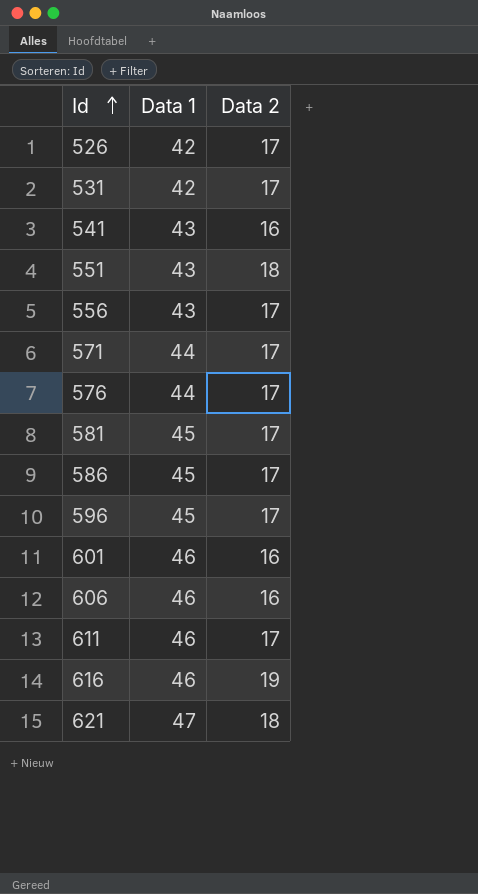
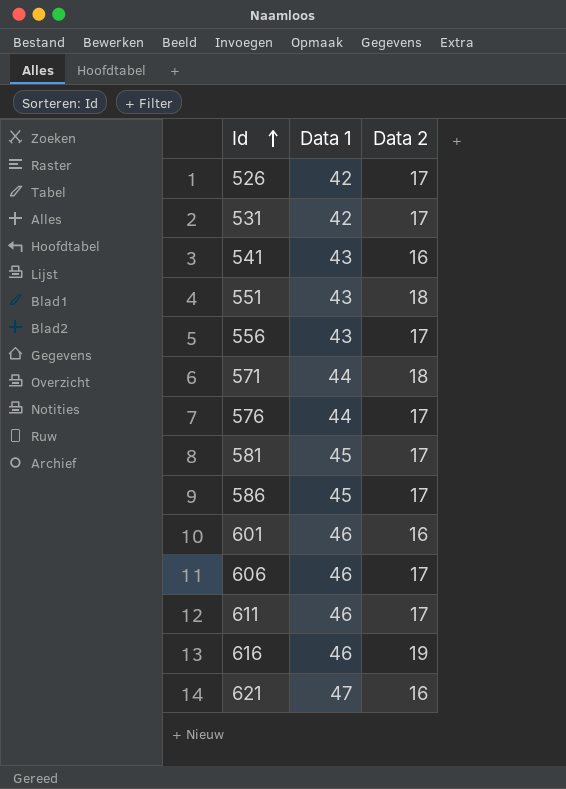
row 596: 45 | 17 -> none
571 | Data 2: 17 -> 18
606 | Data 2: 16 -> 17
621 | Data 2: 18 -> 16

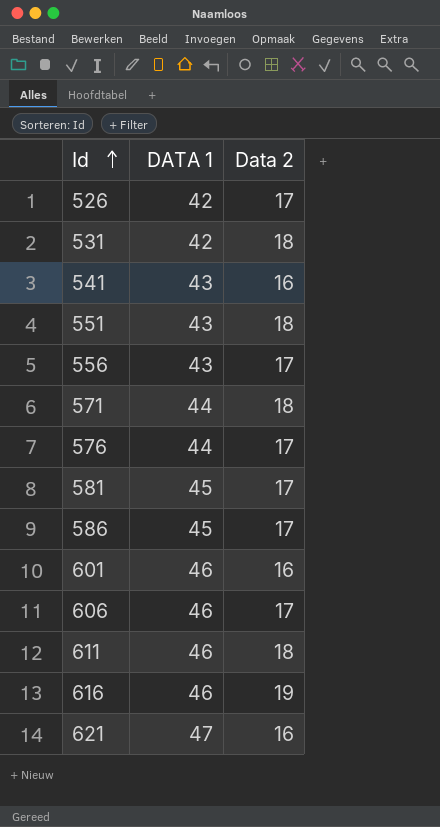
column name: Data 1 -> DATA 1
531 | Data 2: 17 -> 18
611 | Data 2: 17 -> 18

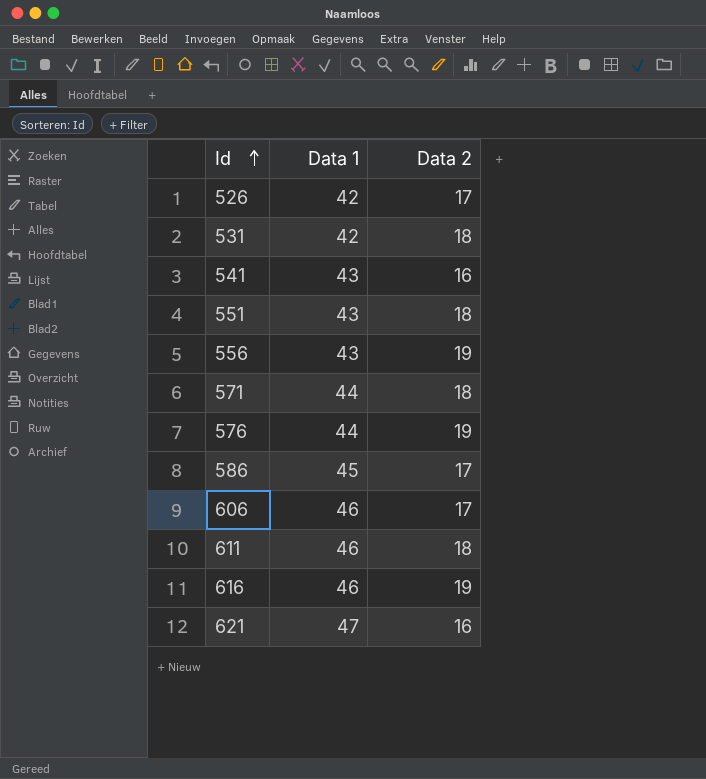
column name: DATA 1 -> Data 1
row 581: 45 | 17 -> none
row 601: 46 | 16 -> none
556 | Data 2: 17 -> 19
576 | Data 2: 17 -> 19

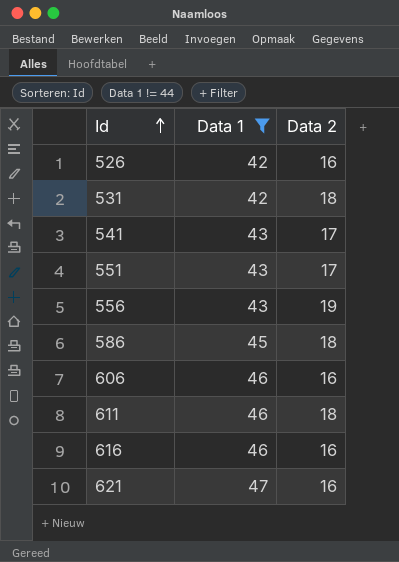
filter: none -> Data 1 != 44
526 | Data 2: 17 -> 16
541 | Data 2: 16 -> 17
551 | Data 2: 18 -> 17
586 | Data 2: 17 -> 18
606 | Data 2: 17 -> 16
616 | Data 2: 19 -> 16

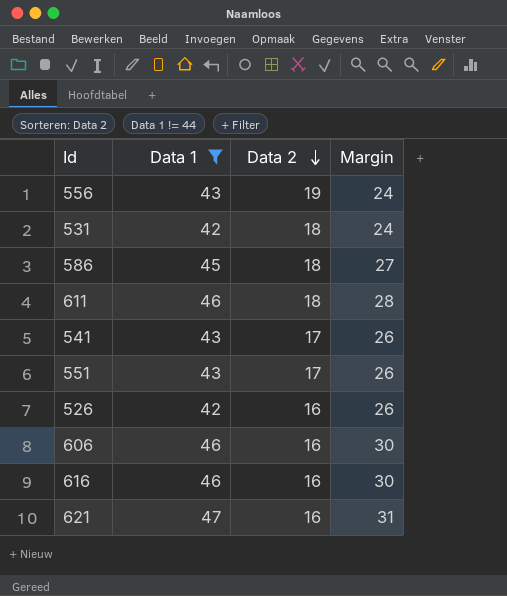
row order: Id ascending -> Data 2 descending
column Margin | formula: none -> [Data 1] - [Data 2]

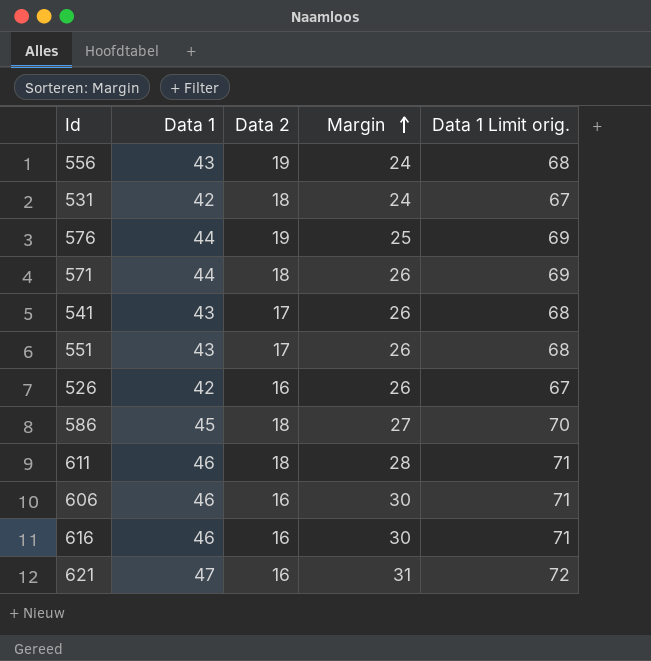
filter: Data 1 != 44 -> none
row order: Data 2 descending -> Margin ascending
column Data 1 Limit orig. | formula: none -> [Data 1] + 25

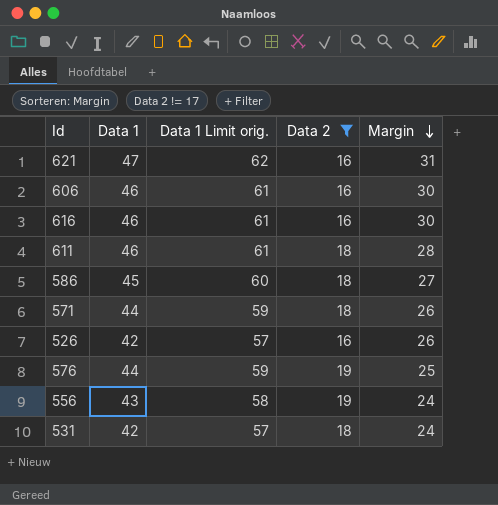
filter: none -> Data 2 != 17
row order: Margin ascending -> Margin descending
column Data 1 Limit orig. | formula: [Data 1] + 25 -> [Data 1] + 15
column Data 1 Limit orig. | position: 5 -> 3

